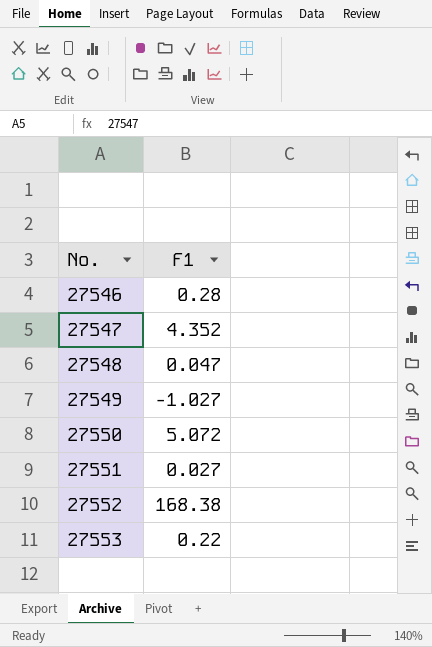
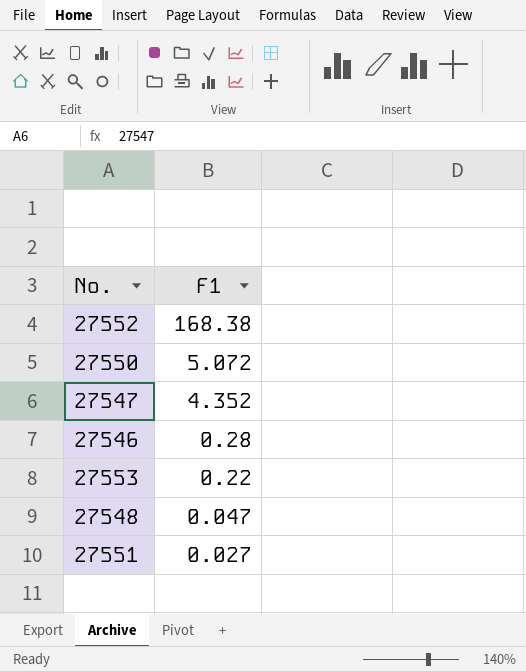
row order: No. ascending -> F1 descending
row 27549: -1.027 -> none

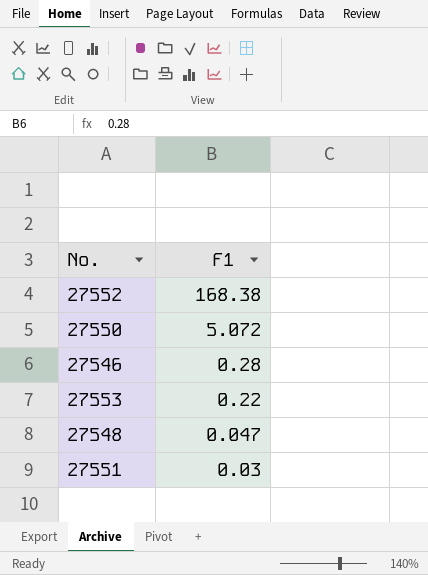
row 27547: 4.352 -> none
27551 | F1: 0.027 -> 0.03

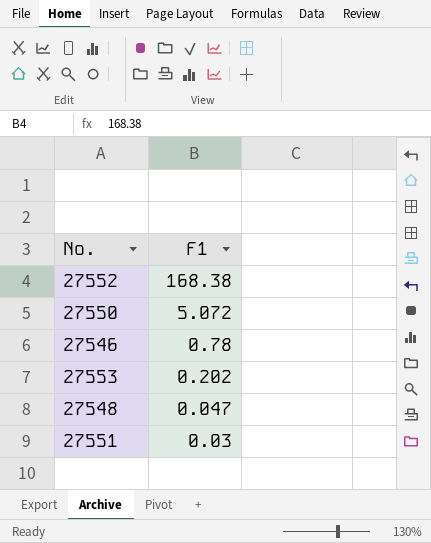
27546 | F1: 0.28 -> 0.78
27553 | F1: 0.22 -> 0.202

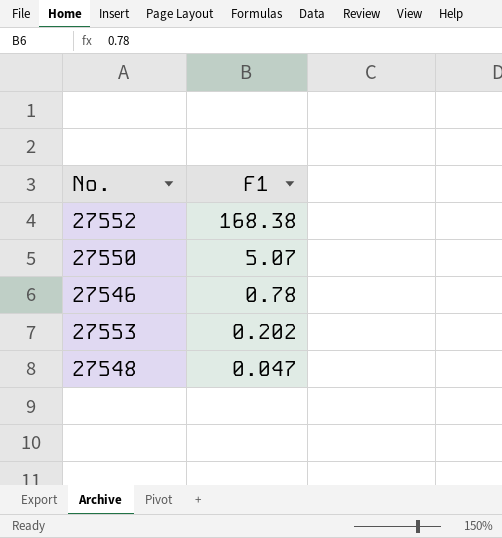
row 27551: 0.03 -> none
27550 | F1: 5.072 -> 5.07

